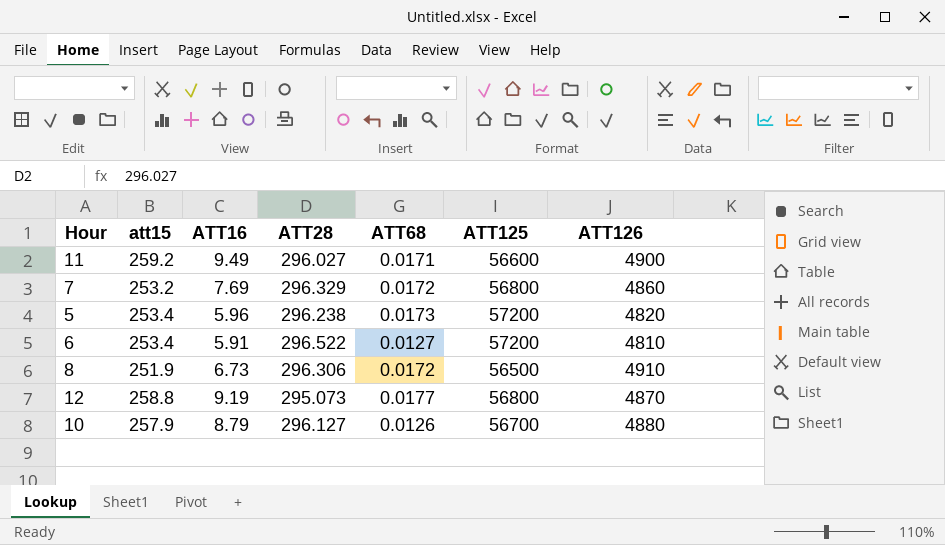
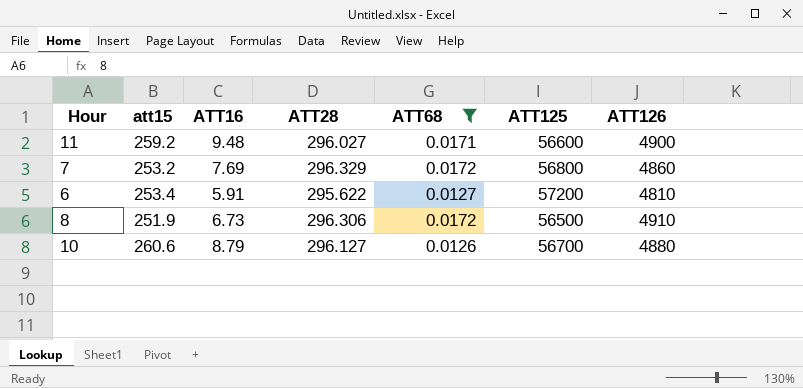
filter: none -> ATT68 <= 0.0172
11 | ATT16: 9.49 -> 9.48
6 | ATT28: 296.522 -> 295.622
10 | att15: 257.9 -> 260.6

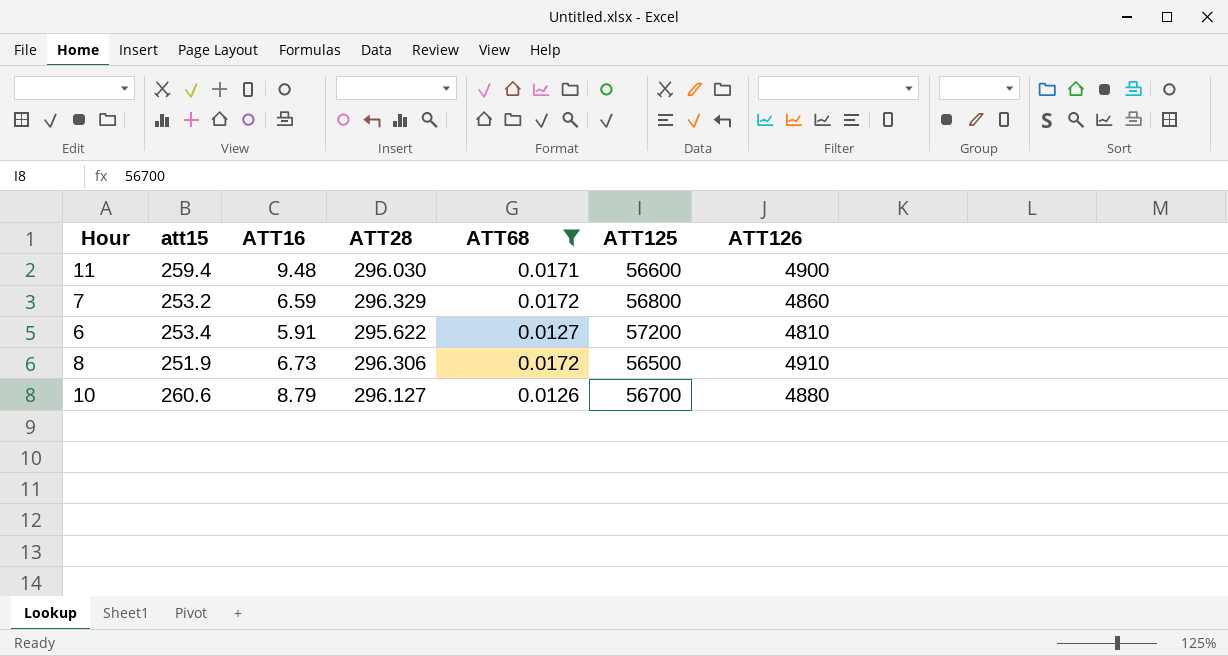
11 | att15: 259.2 -> 259.4
11 | ATT28: 296.027 -> 296.030
7 | ATT16: 7.69 -> 6.59

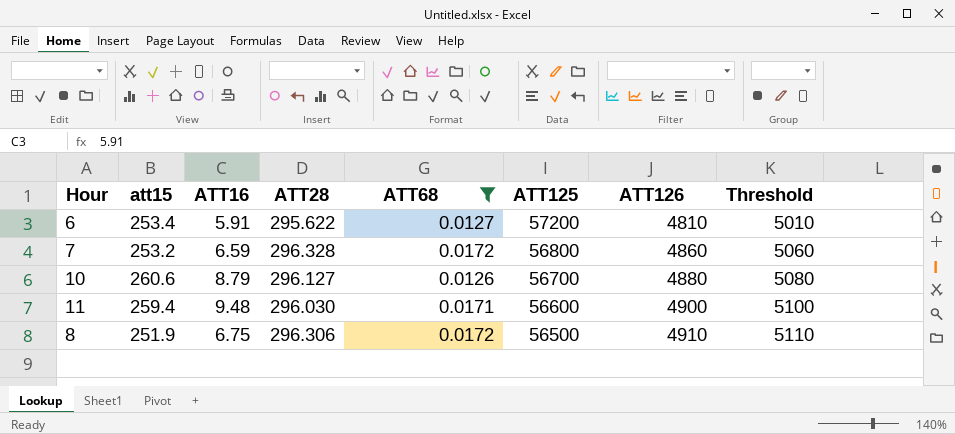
row order: none -> ATT125 descending
column Threshold | formula: none -> [ATT126] + 200
7 | ATT28: 296.329 -> 296.328
8 | ATT16: 6.73 -> 6.75

